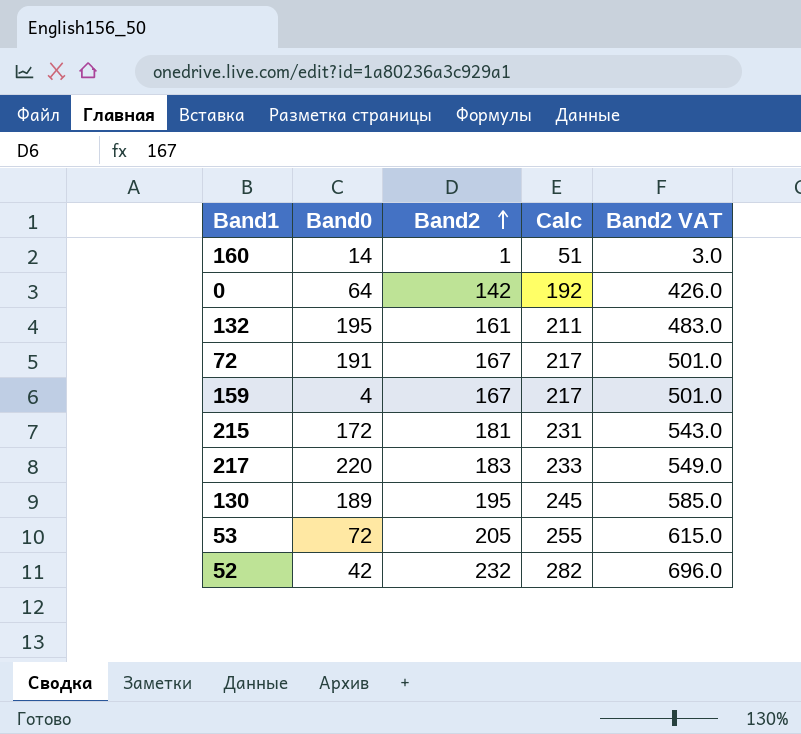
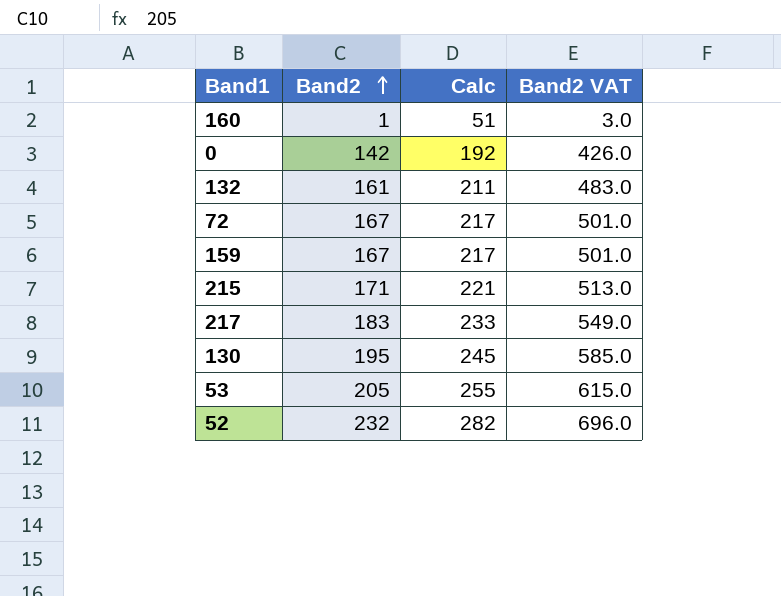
column Band0 | position: 2 -> none
215 | Band2: 181 -> 171
215 | Calc: 231 -> 221
215 | Band2 VAT: 543.0 -> 513.0

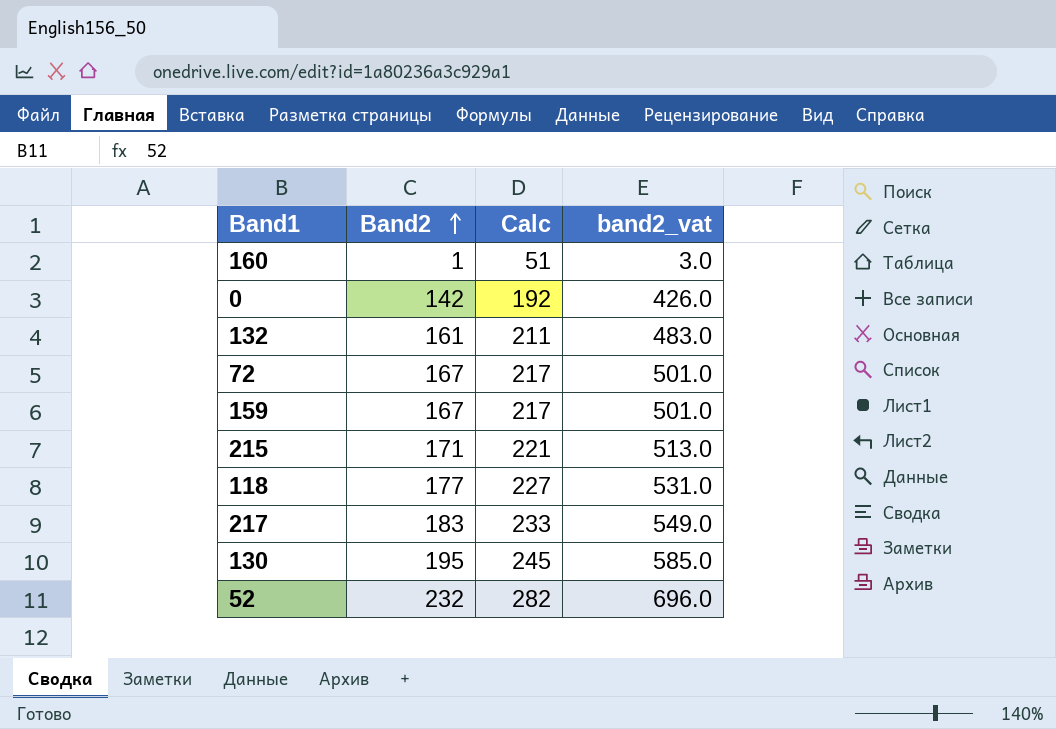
column name: Band2 VAT -> band2_vat
row 53: 205 | 255 | 615.0 -> none
row 118: none -> 177 | 227 | 531.0

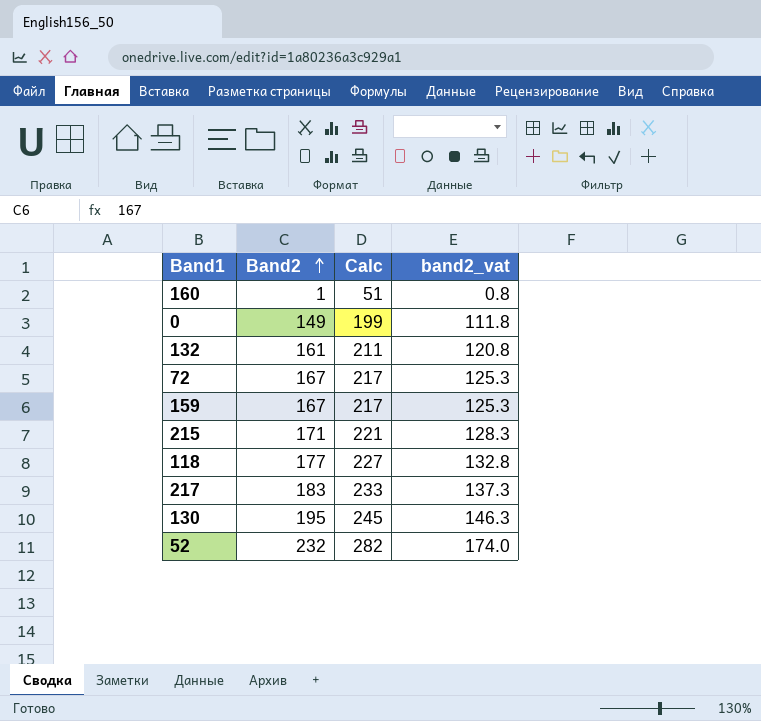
column band2_vat | formula: [Band2] * 3 -> [Band2] * 0.75
0 | Band2: 142 -> 149
0 | Calc: 192 -> 199

